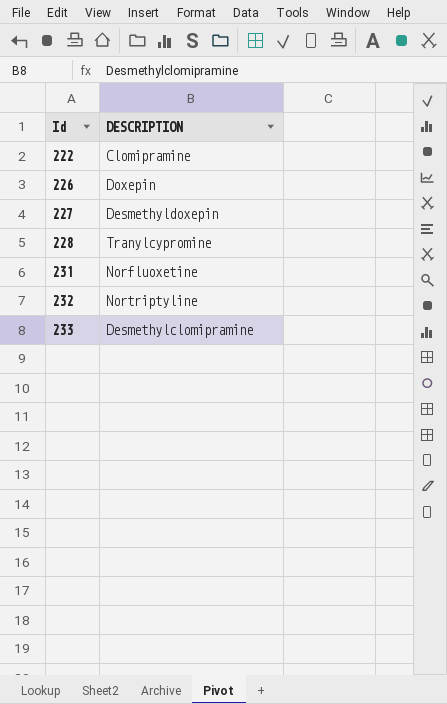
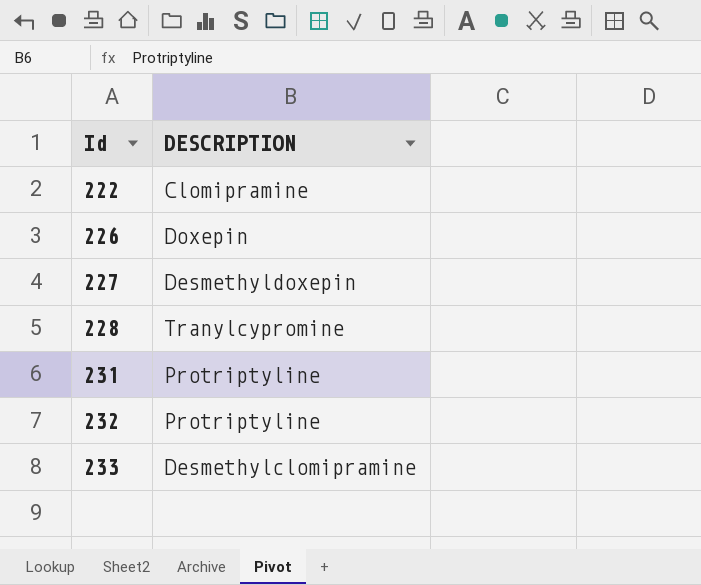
231 | DESCRIPTION: Norfluoxetine -> Protriptyline
232 | DESCRIPTION: Nortriptyline -> Protriptyline

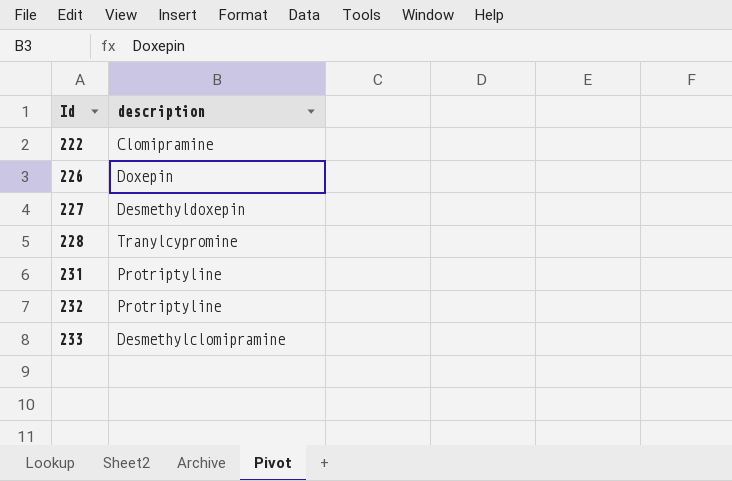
column name: DESCRIPTION -> description

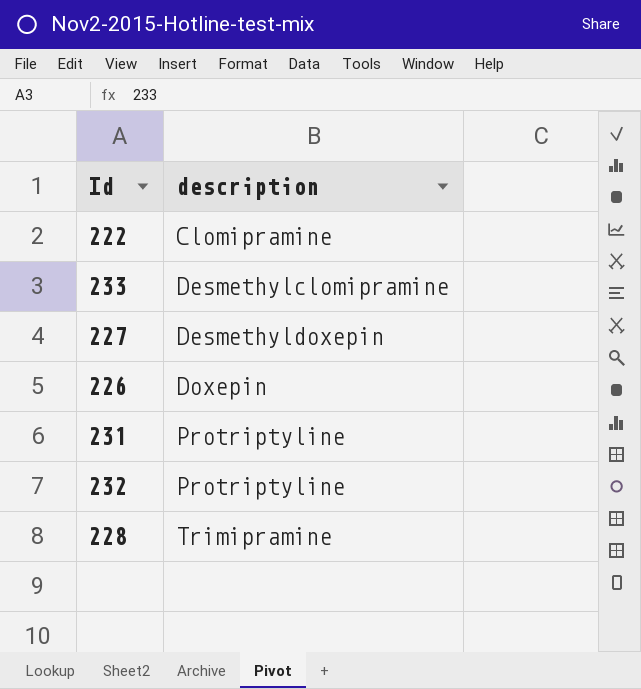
row order: Id ascending -> description ascending
228 | description: Tranylcypromine -> Trimipramine

